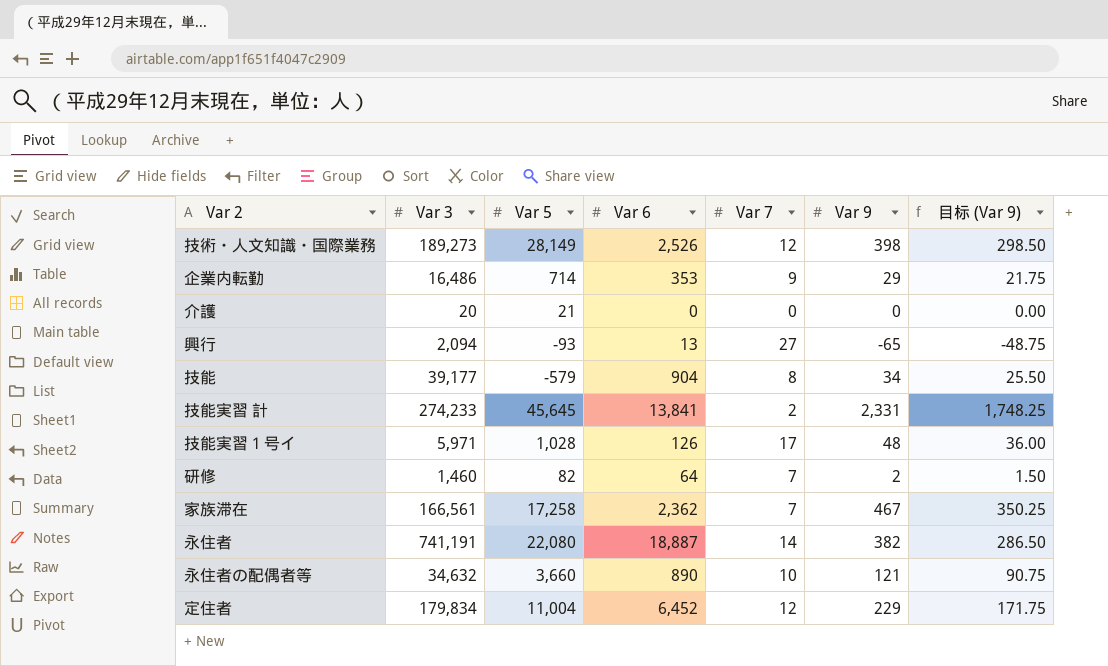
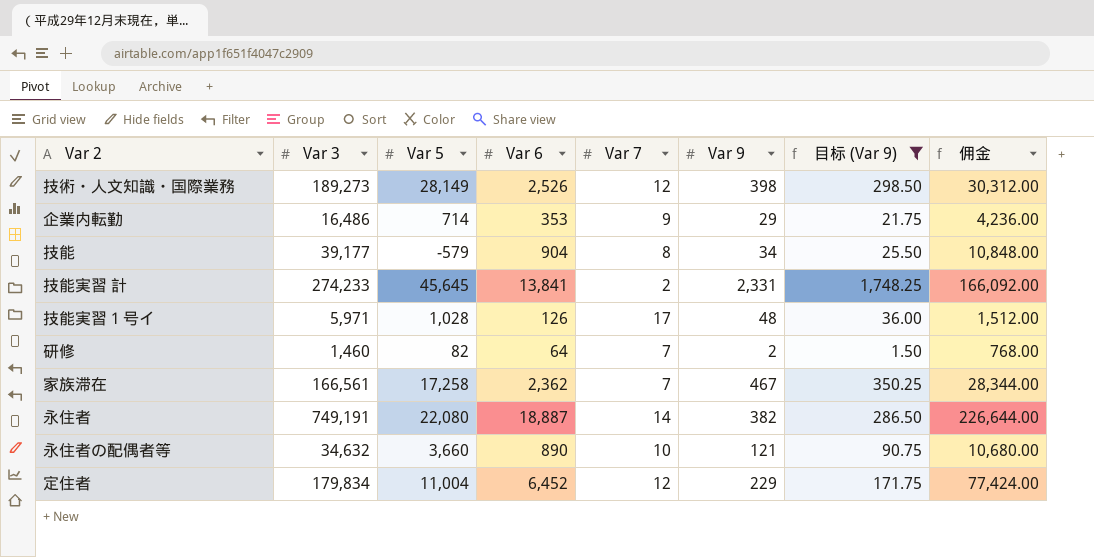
filter: none -> 目标 (Var 9) >= 1.50
column 佣金 | formula: none -> [Var 6] * 12
永住者 | Var 3: 741,191 -> 749,191

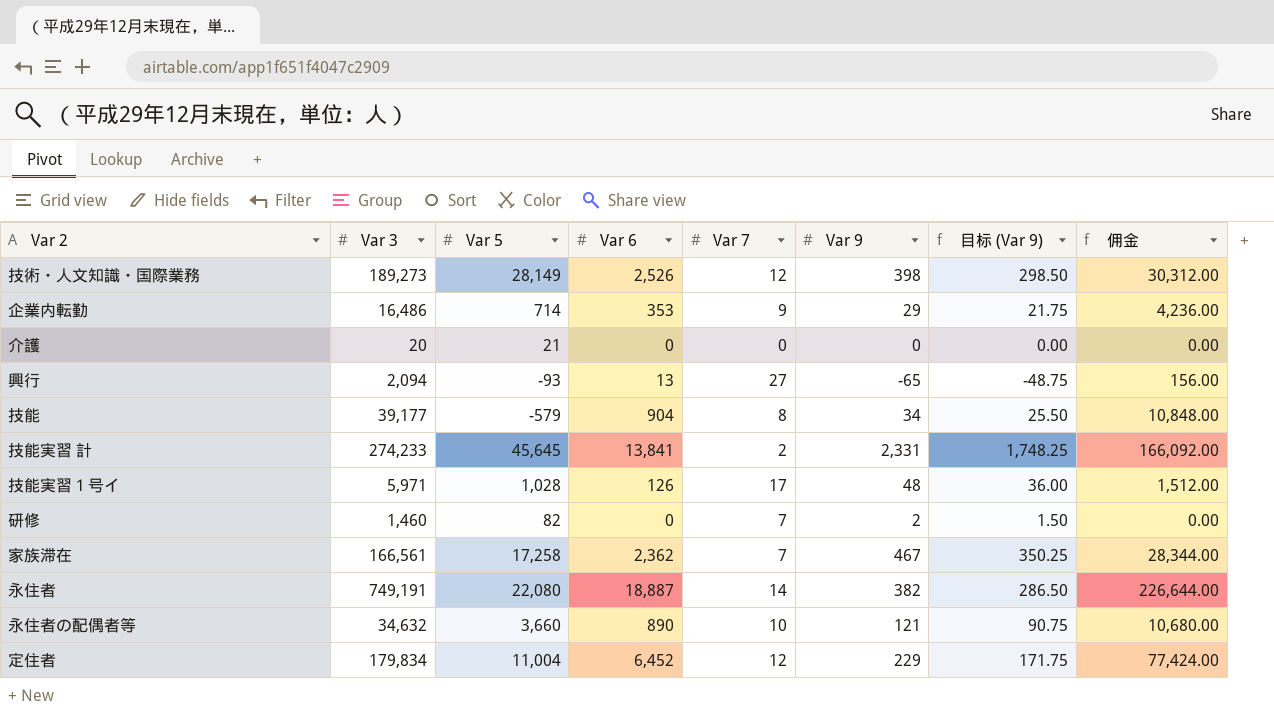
filter: 目标 (Var 9) >= 1.50 -> none
研修 | Var 6: 64 -> 0
研修 | 佣金: 768.00 -> 0.00

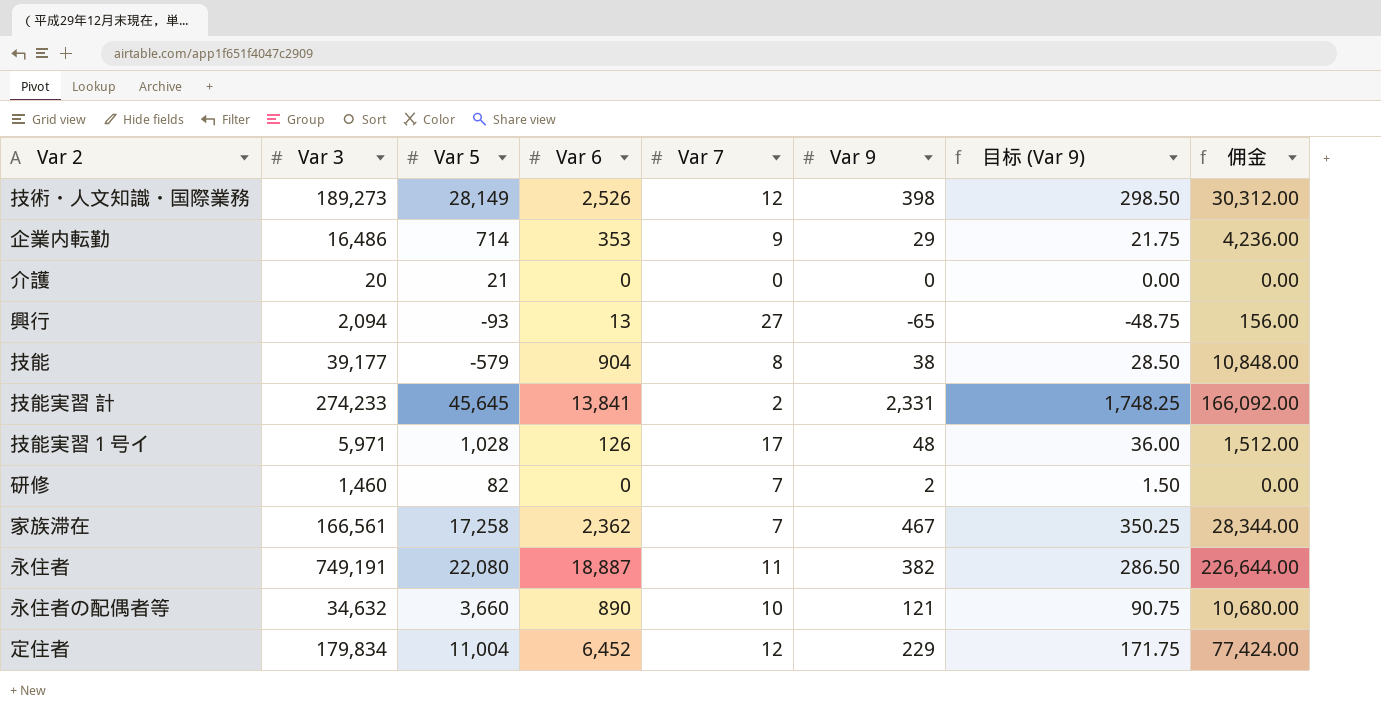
技能 | Var 9: 34 -> 38
技能 | 目标 (Var 9): 25.50 -> 28.50
永住者 | Var 7: 14 -> 11

